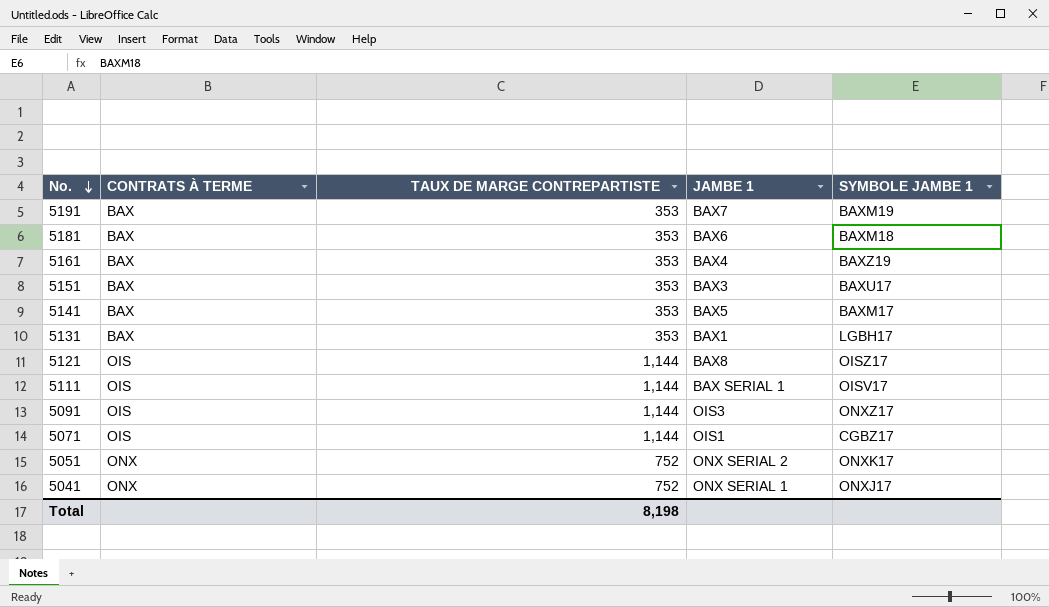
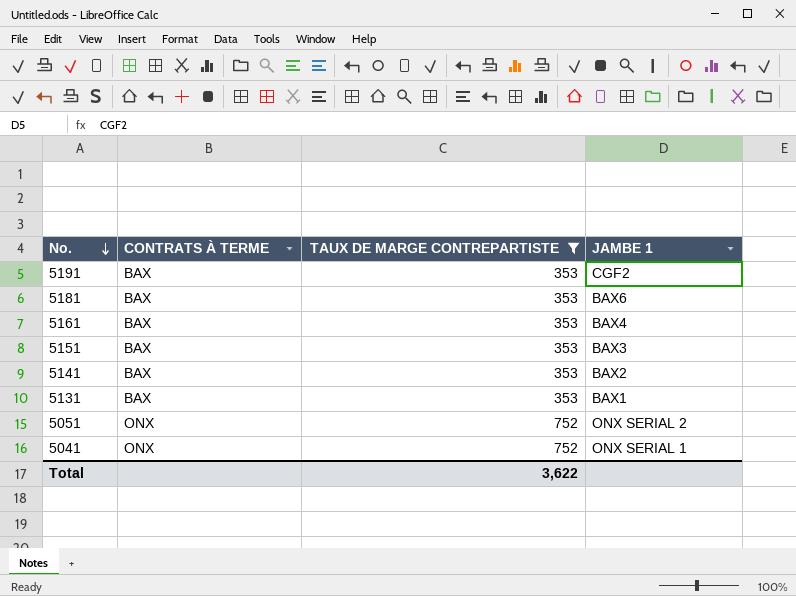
filter: none -> TAUX DE MARGE CONTREPARTISTE != 1,144
column SYMBOLE JAMBE 1 | position: 5 -> none
5191 | JAMBE 1: BAX7 -> CGF2
5141 | JAMBE 1: BAX5 -> BAX2
Total | TAUX DE MARGE CONTREPARTISTE: 8,198 -> 3,622

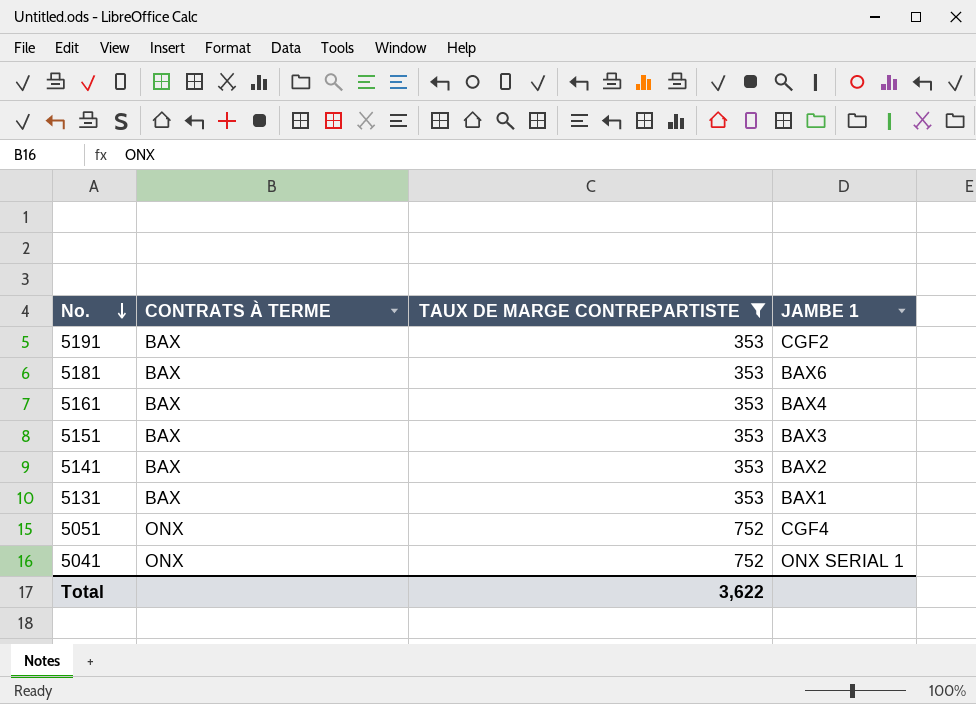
5051 | JAMBE 1: ONX SERIAL 2 -> CGF4

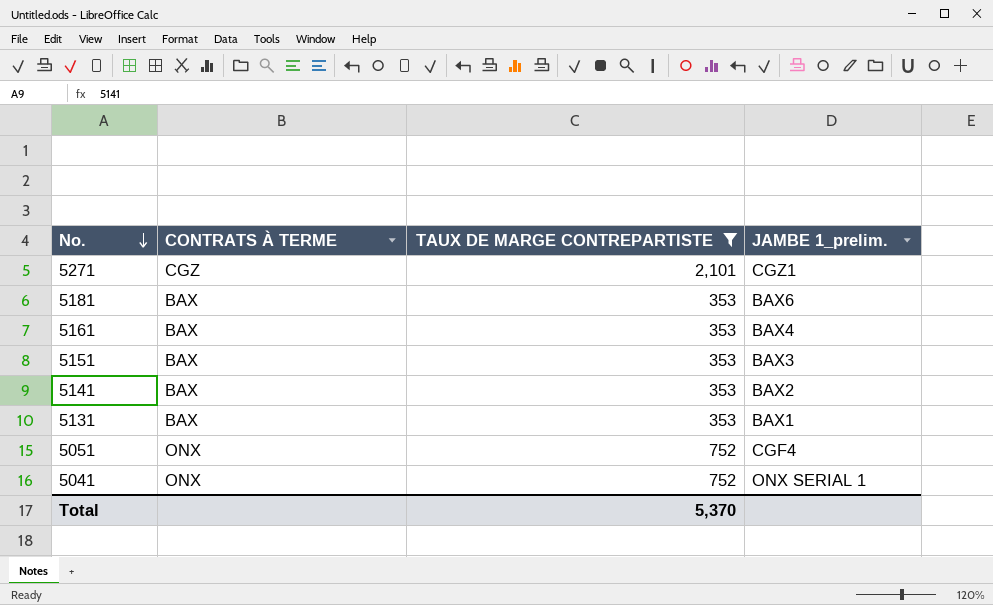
column name: JAMBE 1 -> JAMBE 1_prelim.
row 5191: BAX | 353 | CGF2 -> none
row 5271: none -> CGZ | 2,101 | CGZ1
Total | TAUX DE MARGE CONTREPARTISTE: 3,622 -> 5,370

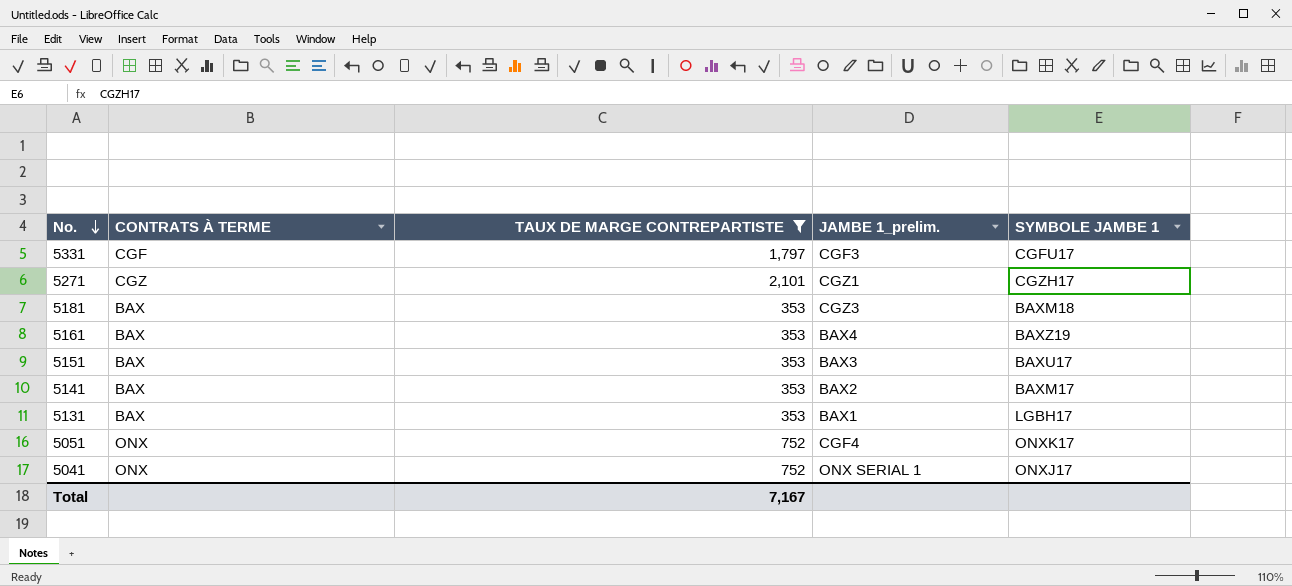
column SYMBOLE JAMBE 1 | position: none -> 5
row 5331: none -> CGF | 1,797 | CGF3 | CGFU17
5181 | JAMBE 1_prelim.: BAX6 -> CGZ3
Total | TAUX DE MARGE CONTREPARTISTE: 5,370 -> 7,167

